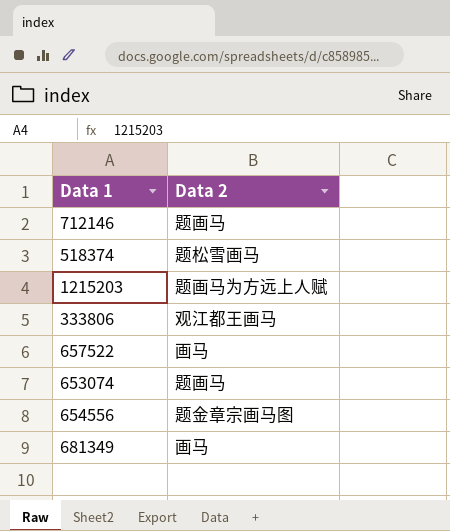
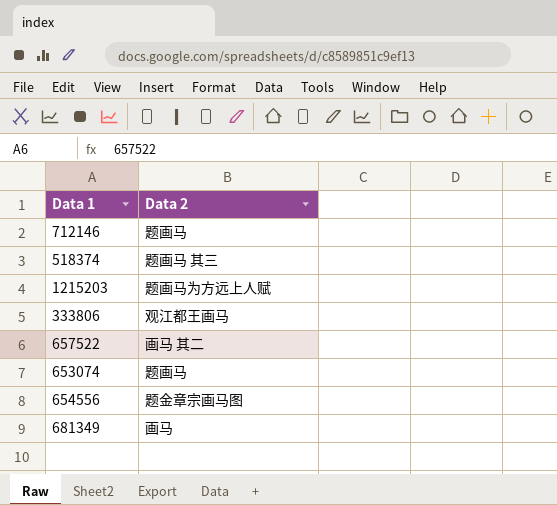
518374 | Data 2: 题松雪画马 -> 题画马 其三
657522 | Data 2: 画马 -> 画马 其二

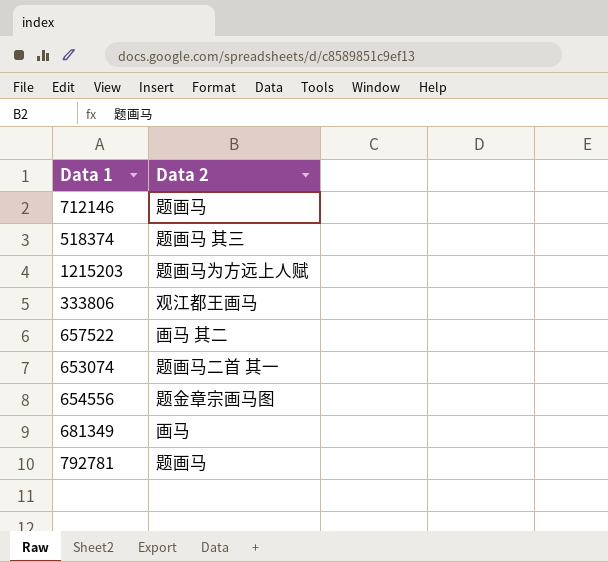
653074 | Data 2: 题画马 -> 题画马二首 其一
row 792781: none -> 题画马

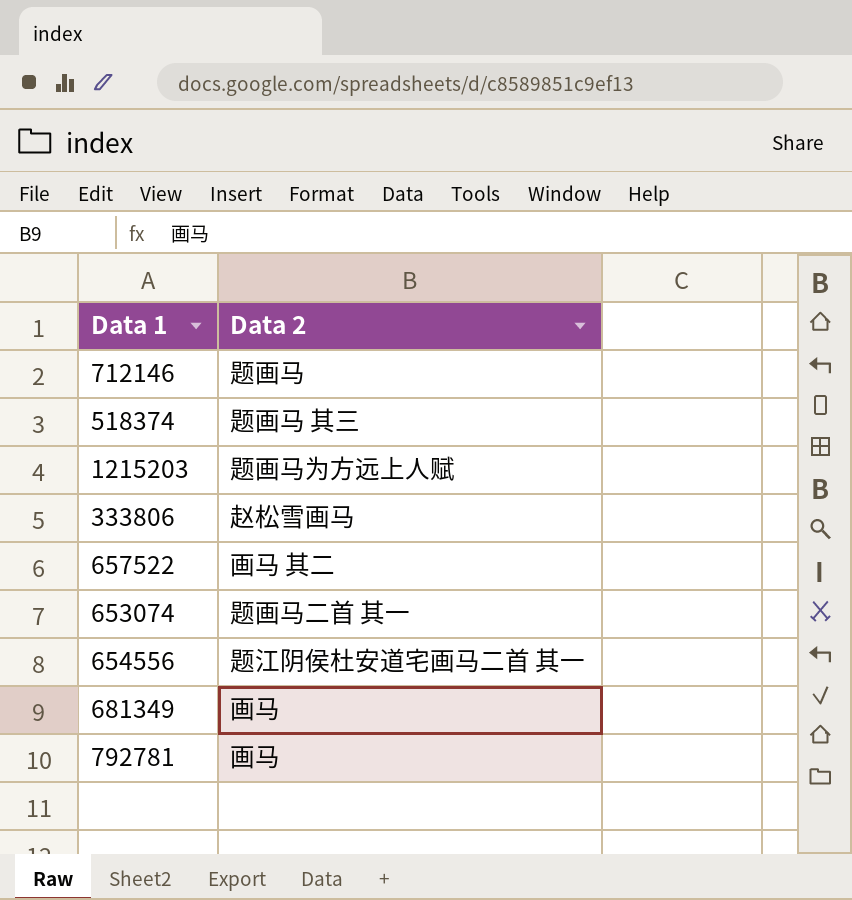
333806 | Data 2: 观江都王画马 -> 赵松雪画马
654556 | Data 2: 题金章宗画马图 -> 题江阴侯杜安道宅画马二首 其一
792781 | Data 2: 题画马 -> 画马

